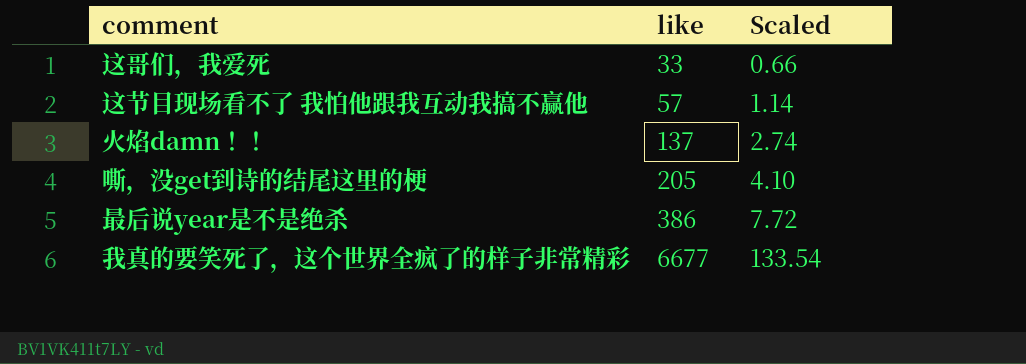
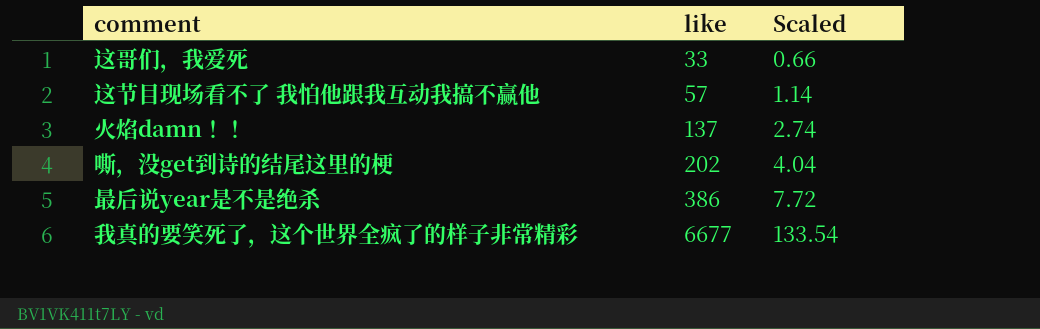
嘶，没get到诗的结尾这里的梗 | like: 205 -> 202
嘶，没get到诗的结尾这里的梗 | Scaled: 4.10 -> 4.04

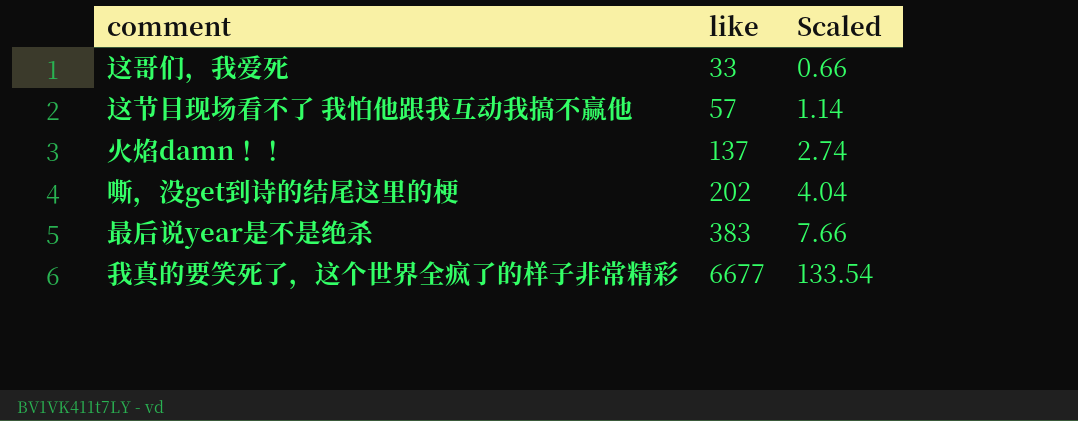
最后说year是不是绝杀 | like: 386 -> 383
最后说year是不是绝杀 | Scaled: 7.72 -> 7.66

